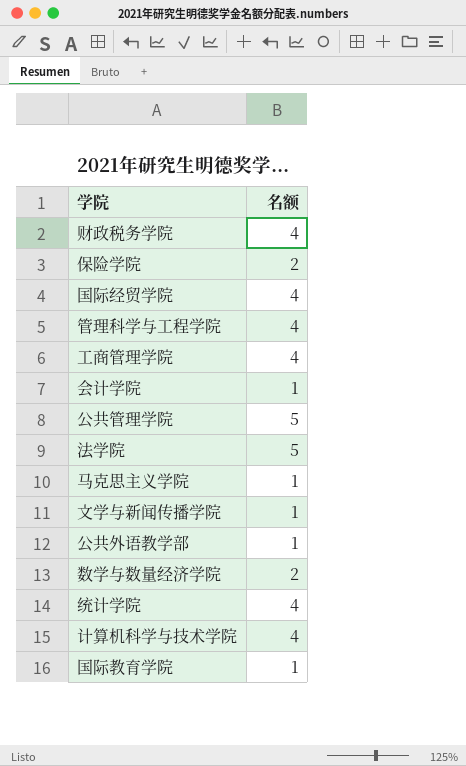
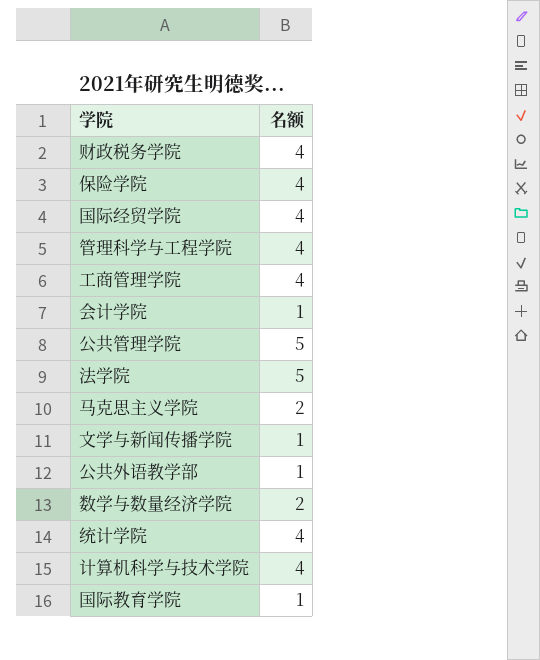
保险学院 | 名额: 2 -> 4
马克思主义学院 | 名额: 1 -> 2

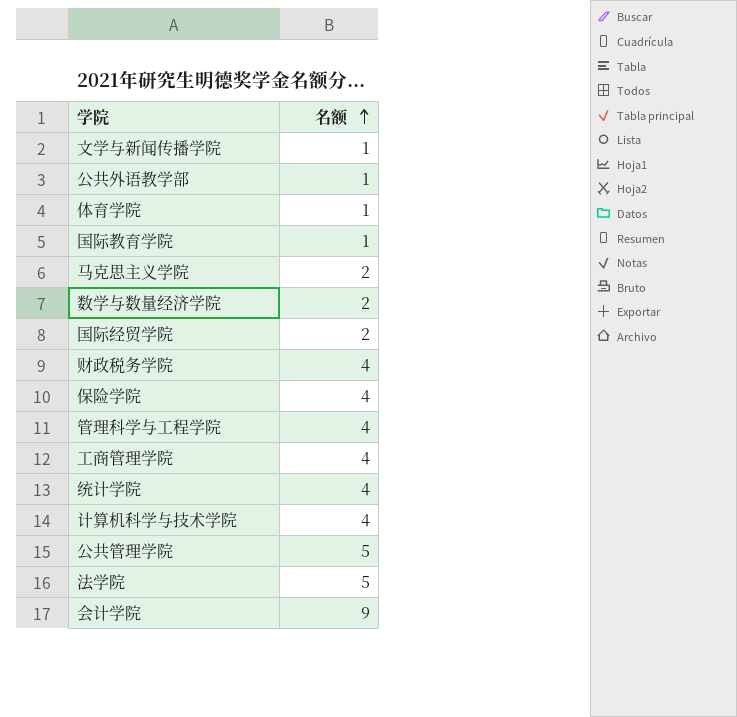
row order: none -> 名额 ascending
row 体育学院: none -> 1
国际经贸学院 | 名额: 4 -> 2
会计学院 | 名额: 1 -> 9

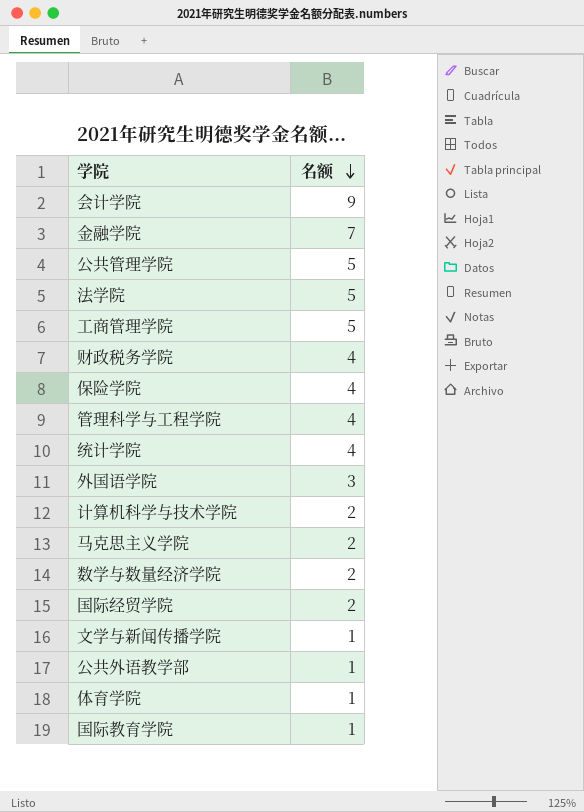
row order: 名额 ascending -> 名额 descending
row 金融学院: none -> 7
工商管理学院 | 名额: 4 -> 5
row 外国语学院: none -> 3
计算机科学与技术学院 | 名额: 4 -> 2

